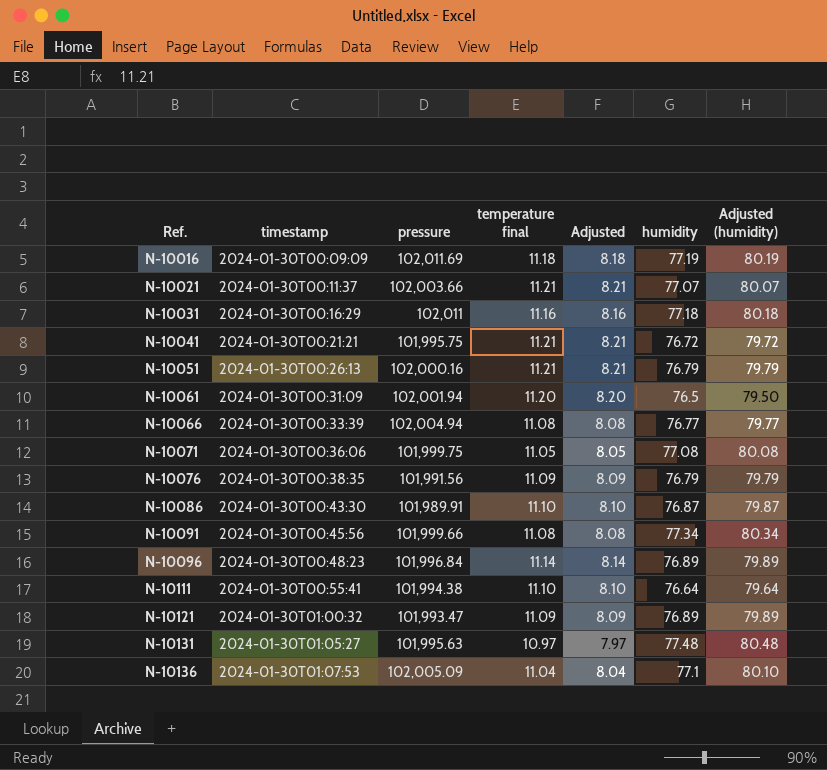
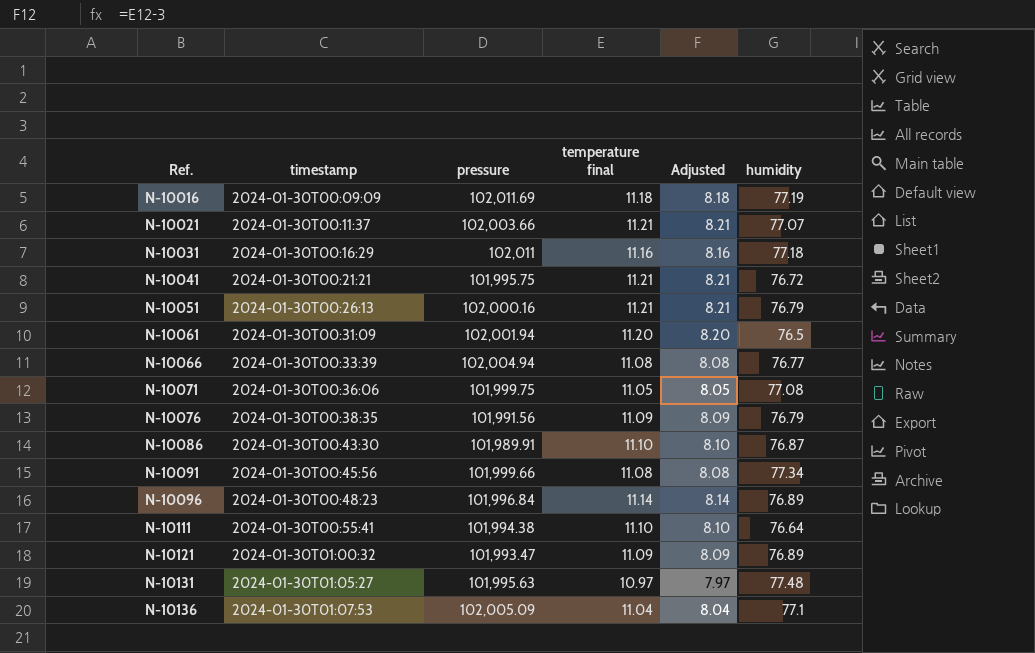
column Adjusted (humidity) | formula: [humidity] + 3 -> none

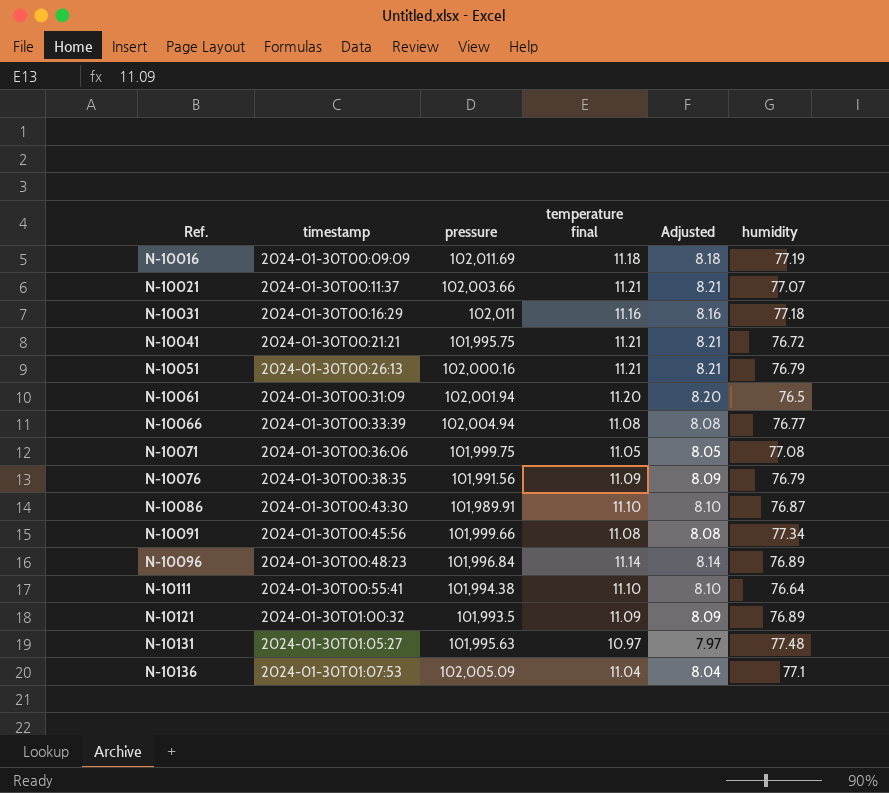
N-10121 | pressure: 101,993.47 -> 101,993.5

